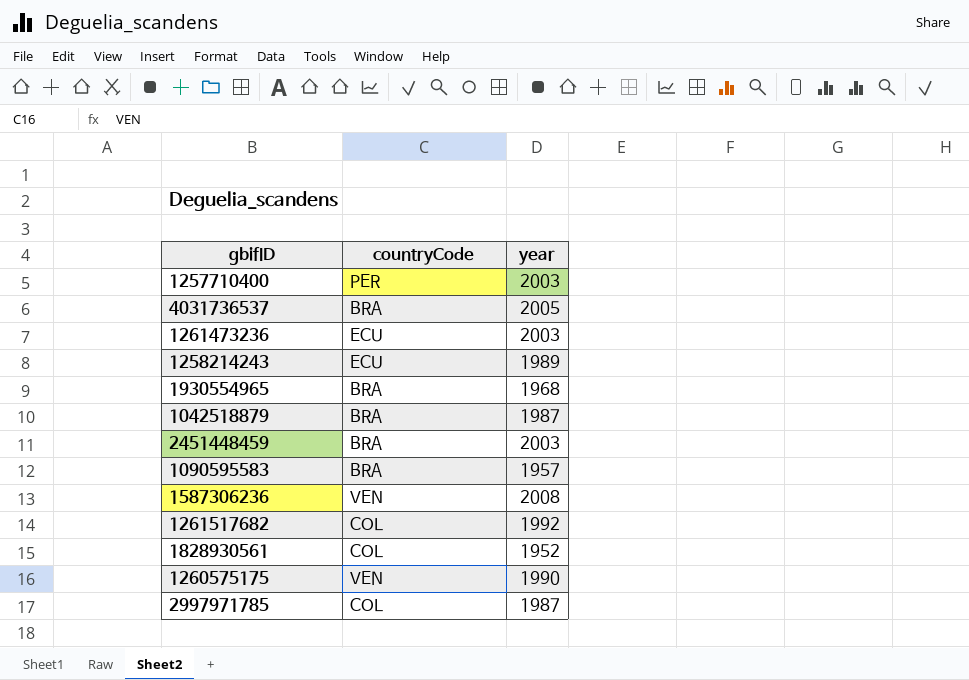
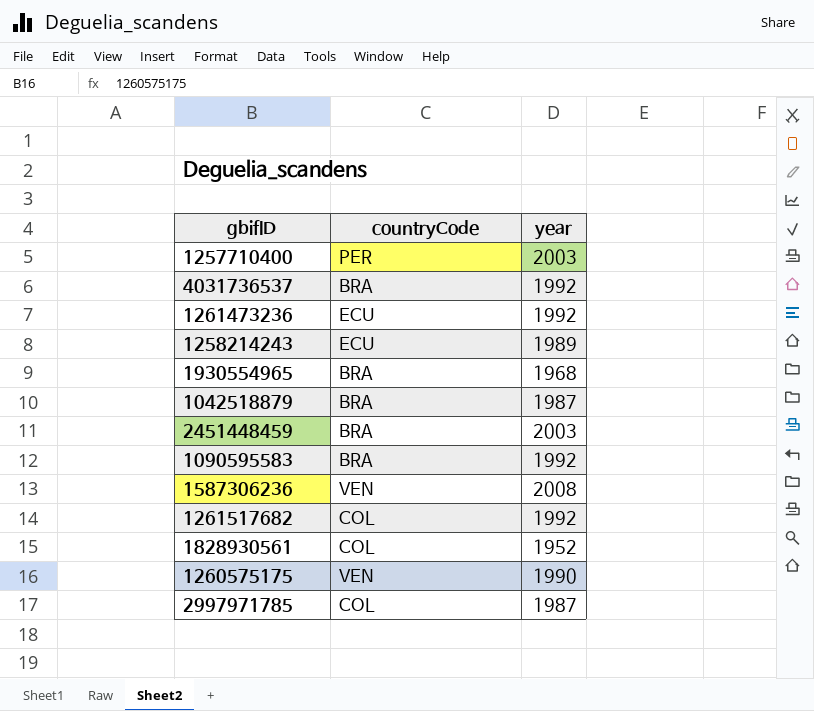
4031736537 | year: 2005 -> 1992
1261473236 | year: 2003 -> 1992
1090595583 | year: 1957 -> 1992

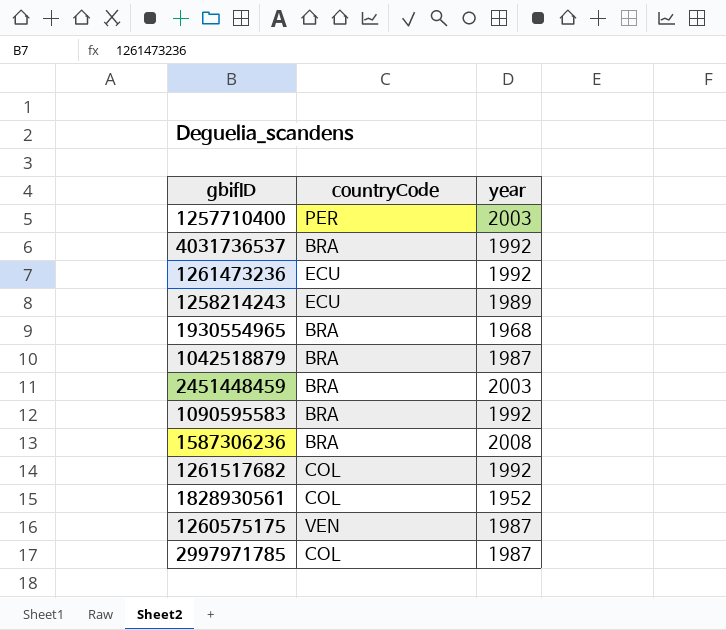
1587306236 | countryCode: VEN -> BRA
1260575175 | year: 1990 -> 1987

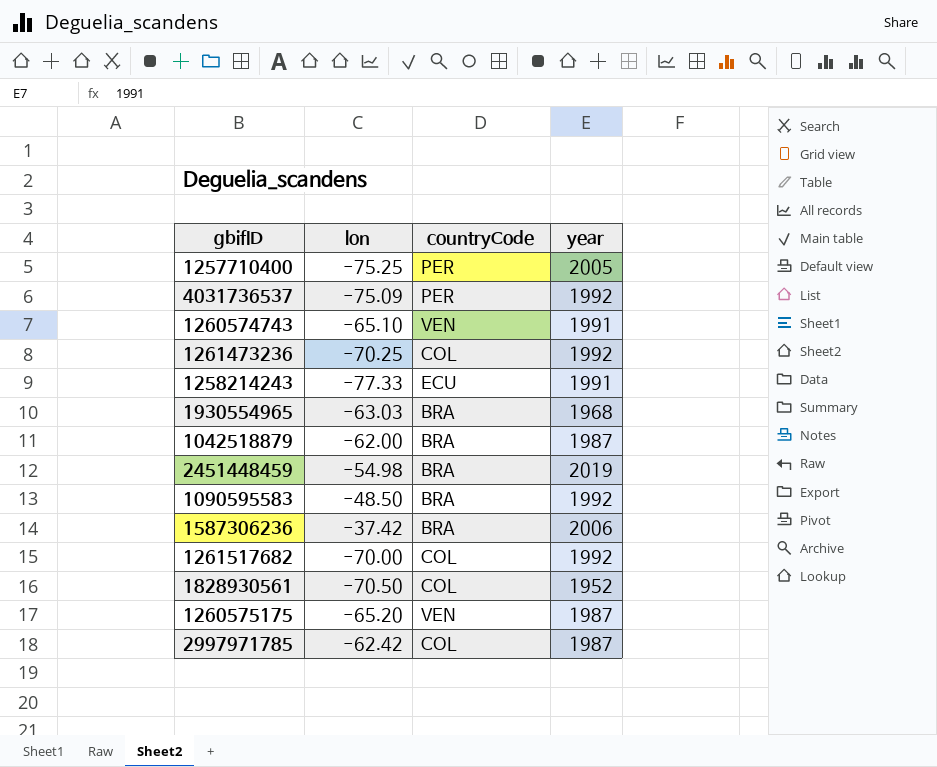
column lon | position: none -> 2
1257710400 | year: 2003 -> 2005
4031736537 | countryCode: BRA -> PER
row 1260574743: none -> -65.10 | VEN | 1991
1261473236 | countryCode: ECU -> COL
1258214243 | year: 1989 -> 1991
2451448459 | year: 2003 -> 2019
1587306236 | year: 2008 -> 2006

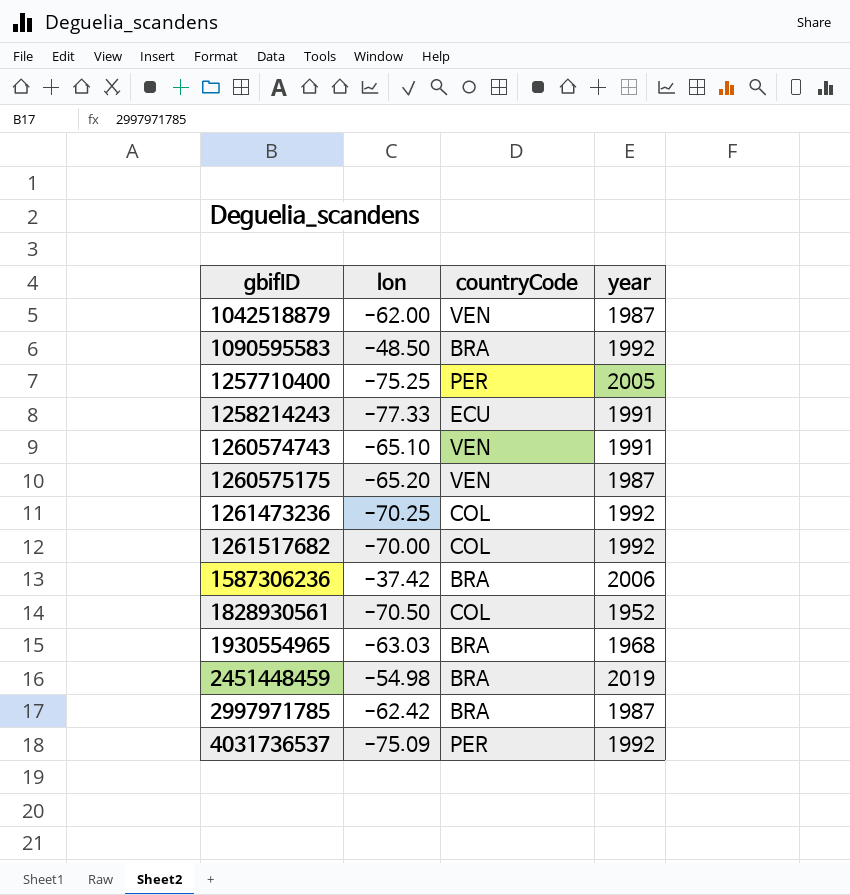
row order: none -> gbifID ascending
1042518879 | countryCode: BRA -> VEN
2997971785 | countryCode: COL -> BRA

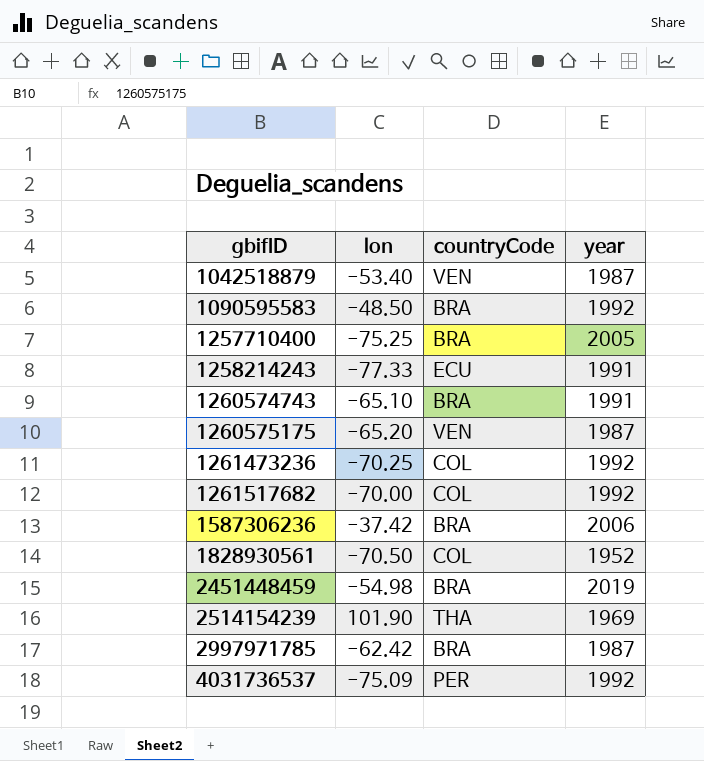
row 1930554965: -63.03 | BRA | 1968 -> none
1042518879 | lon: -62.00 -> -53.40
1257710400 | countryCode: PER -> BRA
1260574743 | countryCode: VEN -> BRA
row 2514154239: none -> 101.90 | THA | 1969

